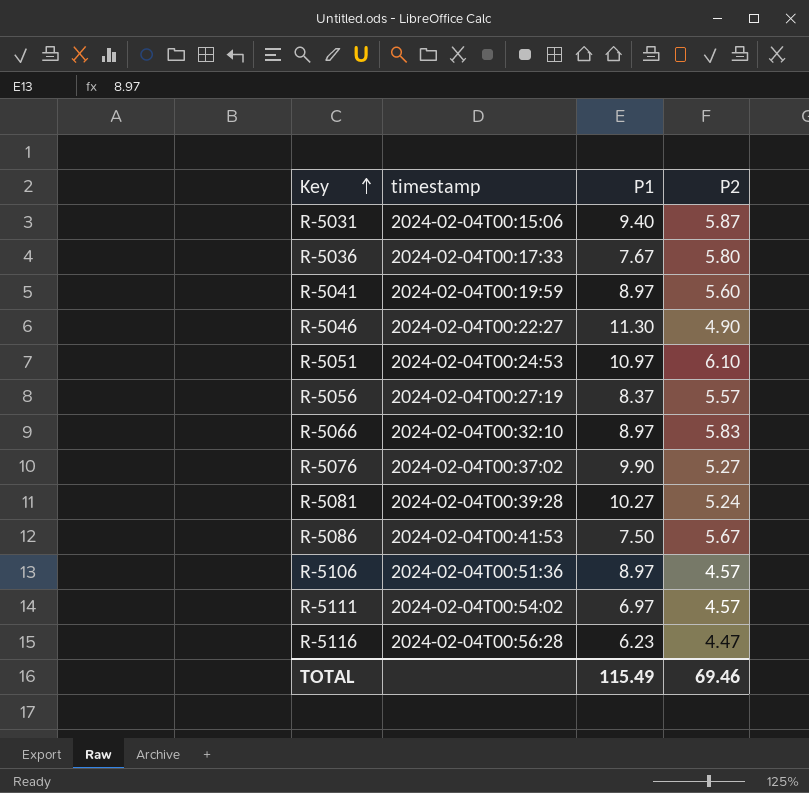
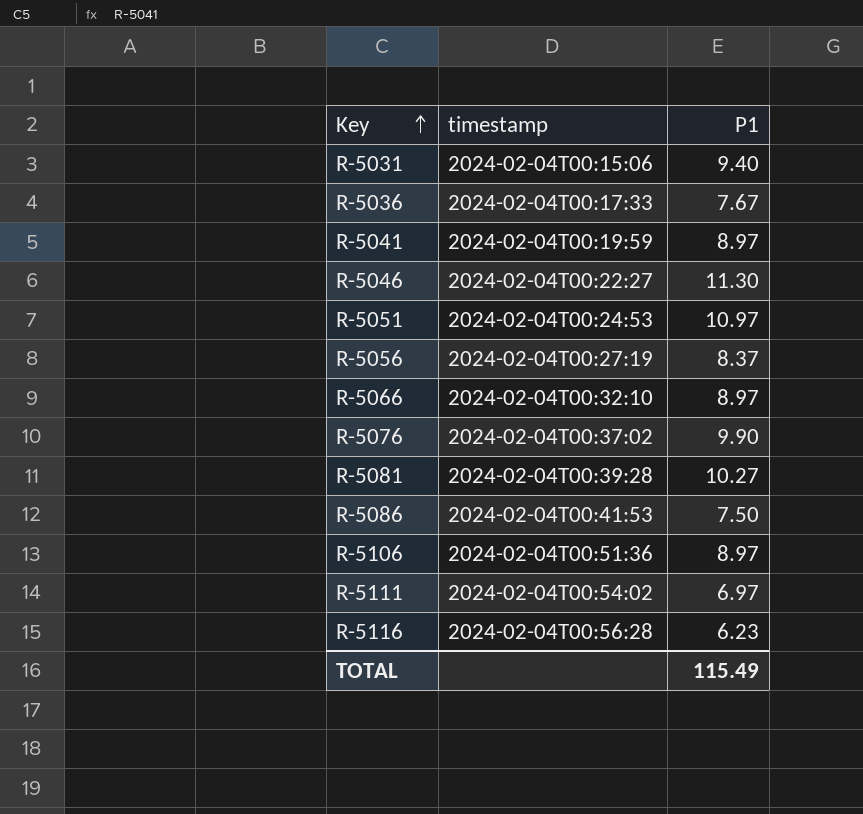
column P2 | position: 4 -> none

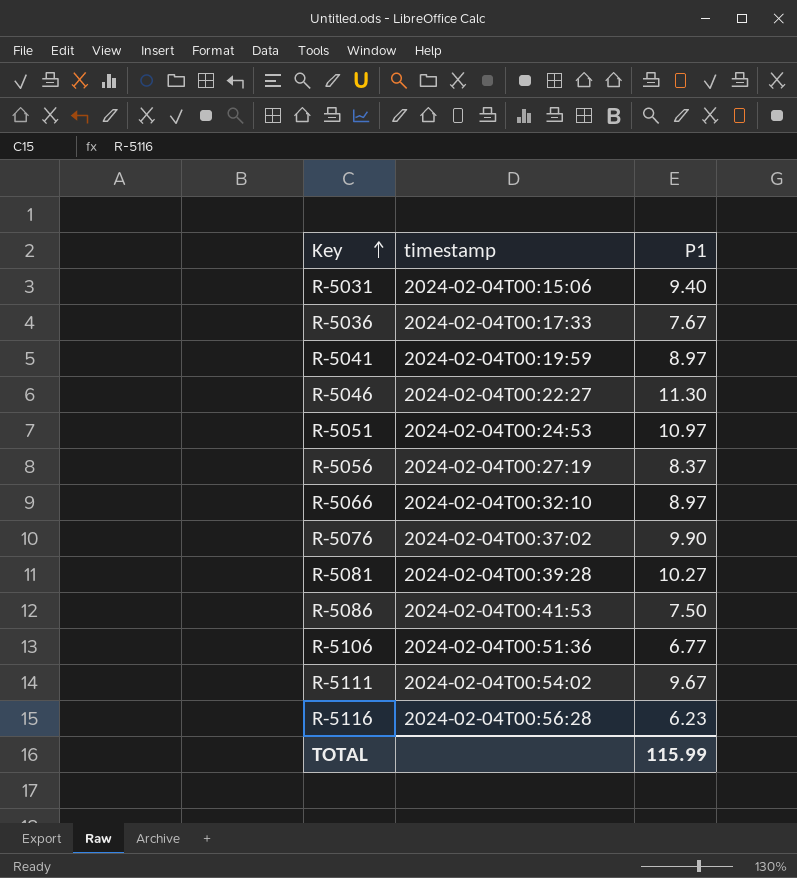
R-5106 | P1: 8.97 -> 6.77
R-5111 | P1: 6.97 -> 9.67
TOTAL | P1: 115.49 -> 115.99

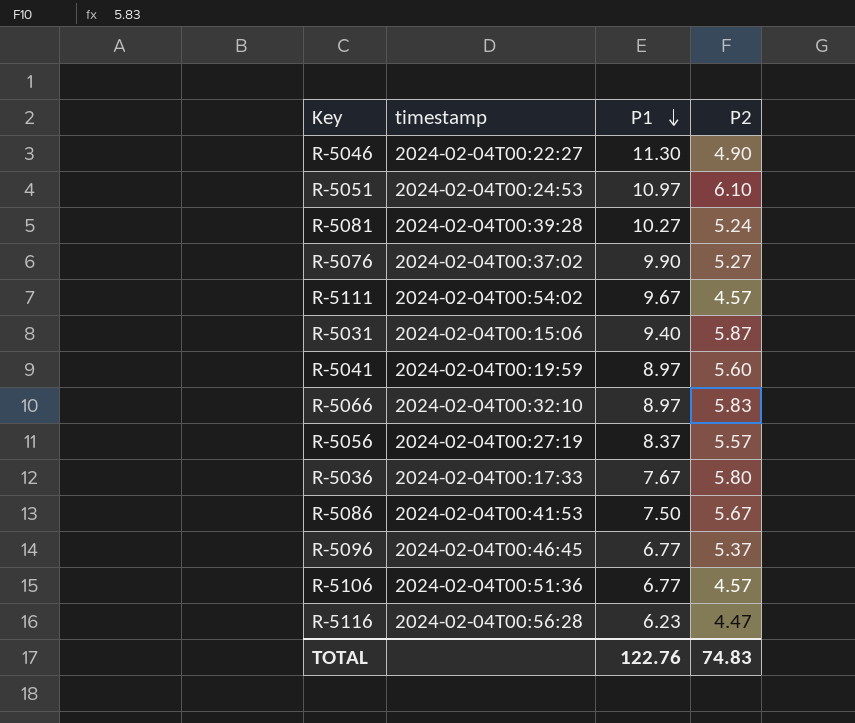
row order: Key ascending -> P1 descending
column P2 | position: none -> 4
row R-5096: none -> 2024-02-04T00:46:45 | 6.77 | 5.37
TOTAL | P1: 115.99 -> 122.76

